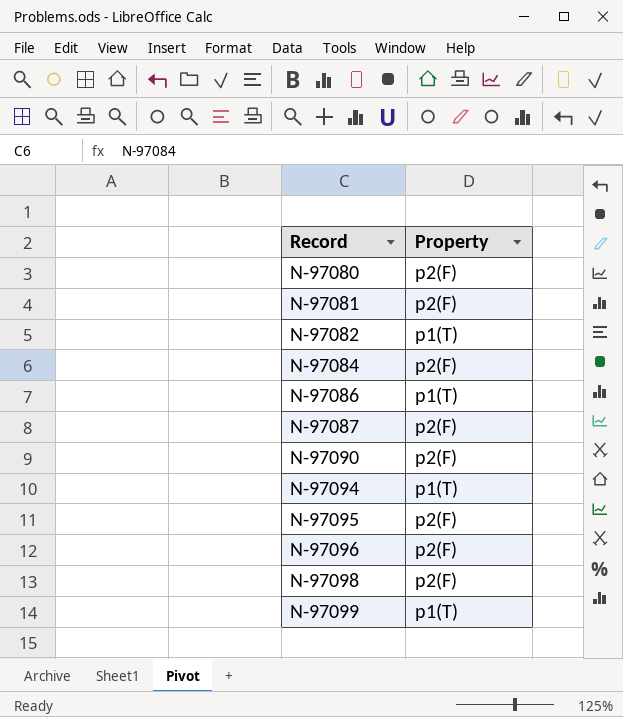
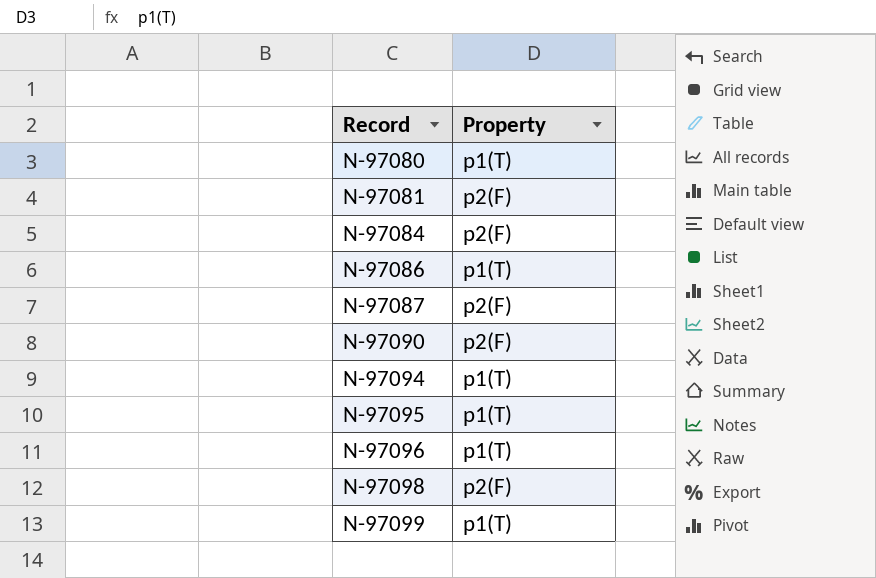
row N-97082: p1(T) -> none
N-97080 | Property: p2(F) -> p1(T)
N-97095 | Property: p2(F) -> p1(T)
N-97096 | Property: p2(F) -> p1(T)

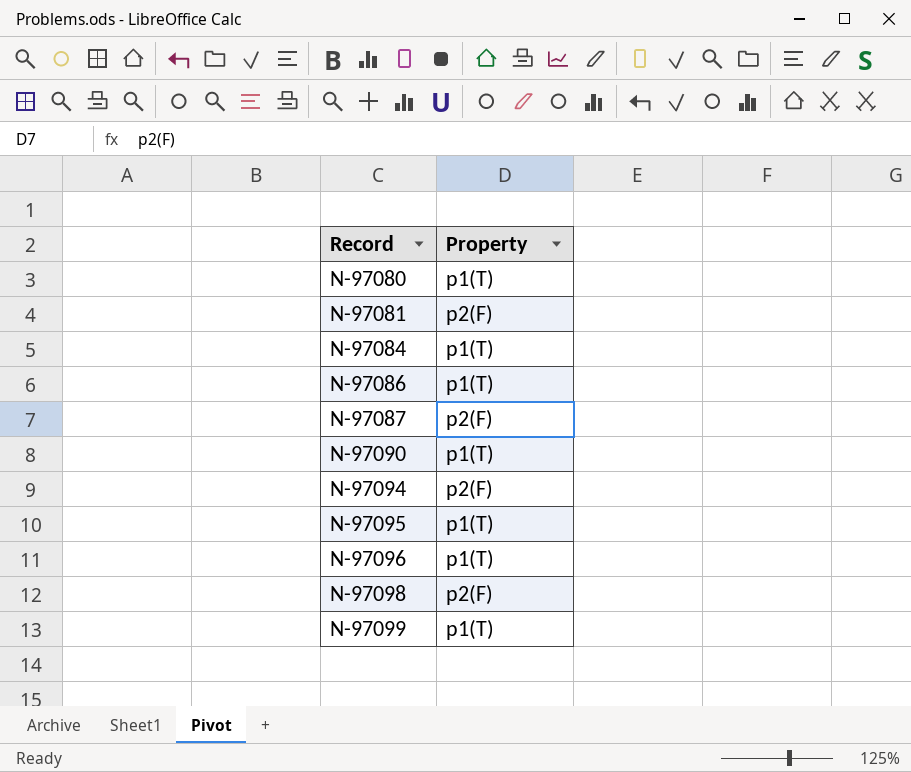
N-97084 | Property: p2(F) -> p1(T)
N-97090 | Property: p2(F) -> p1(T)
N-97094 | Property: p1(T) -> p2(F)

